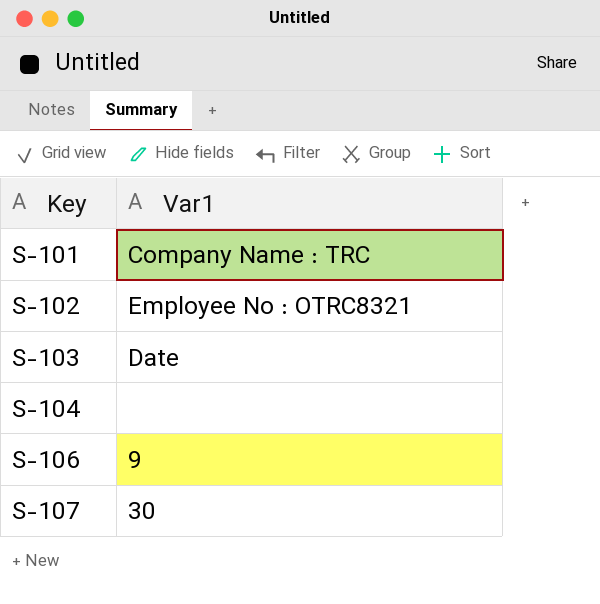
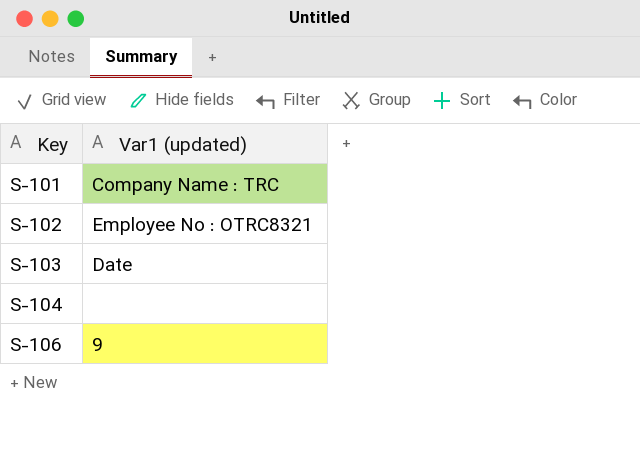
column name: Var1 -> Var1 (updated)
row S-107: 30 -> none

